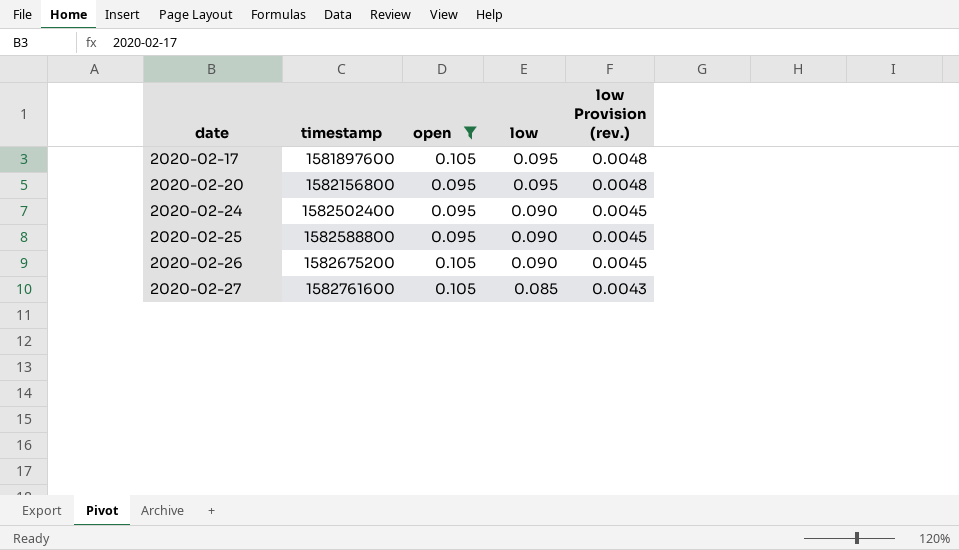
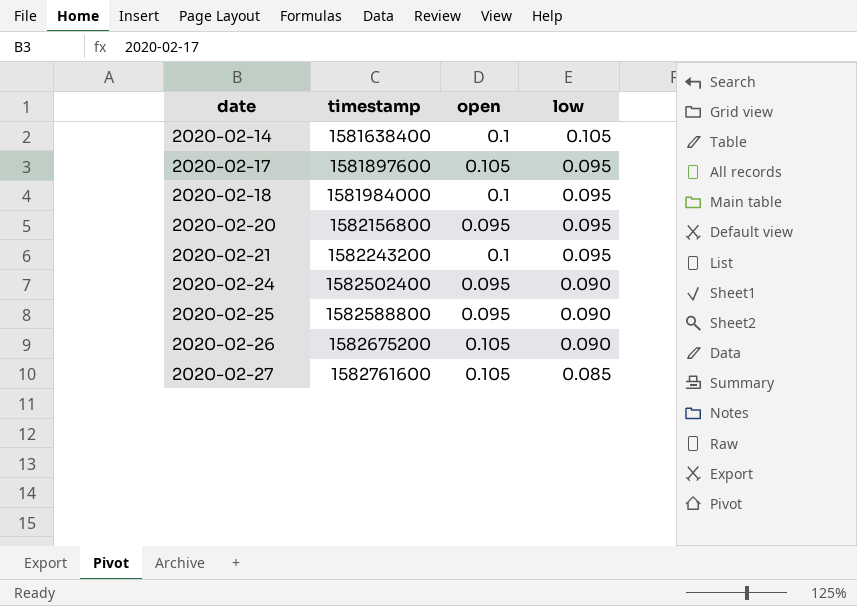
filter: open != 0.1 -> none
column low Provision (rev.) | formula: [low] * 0.05 -> none

